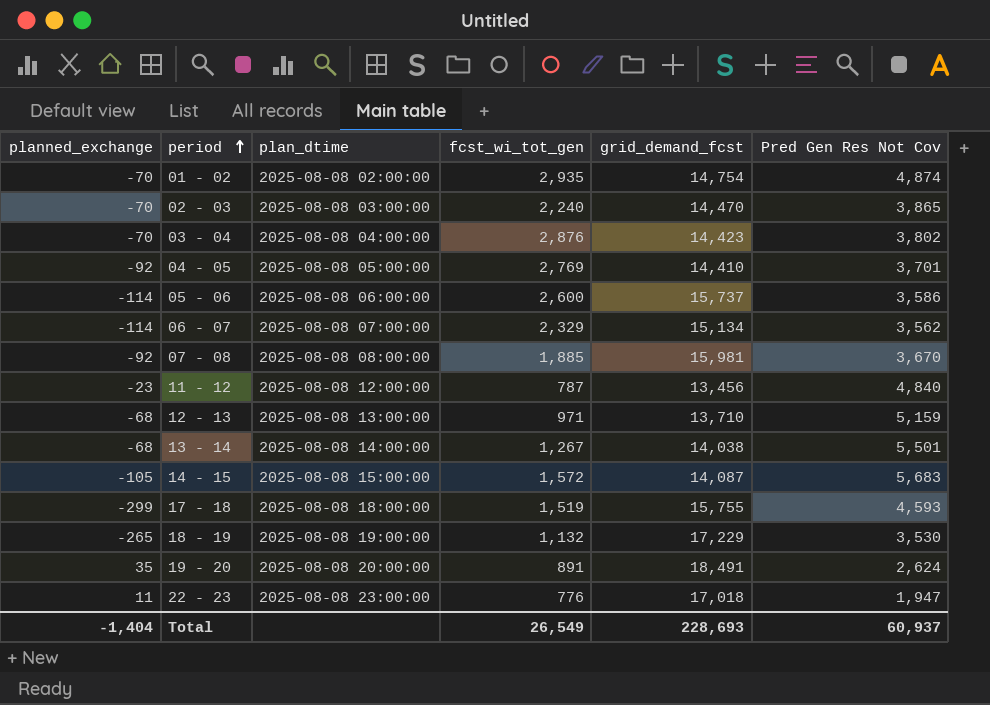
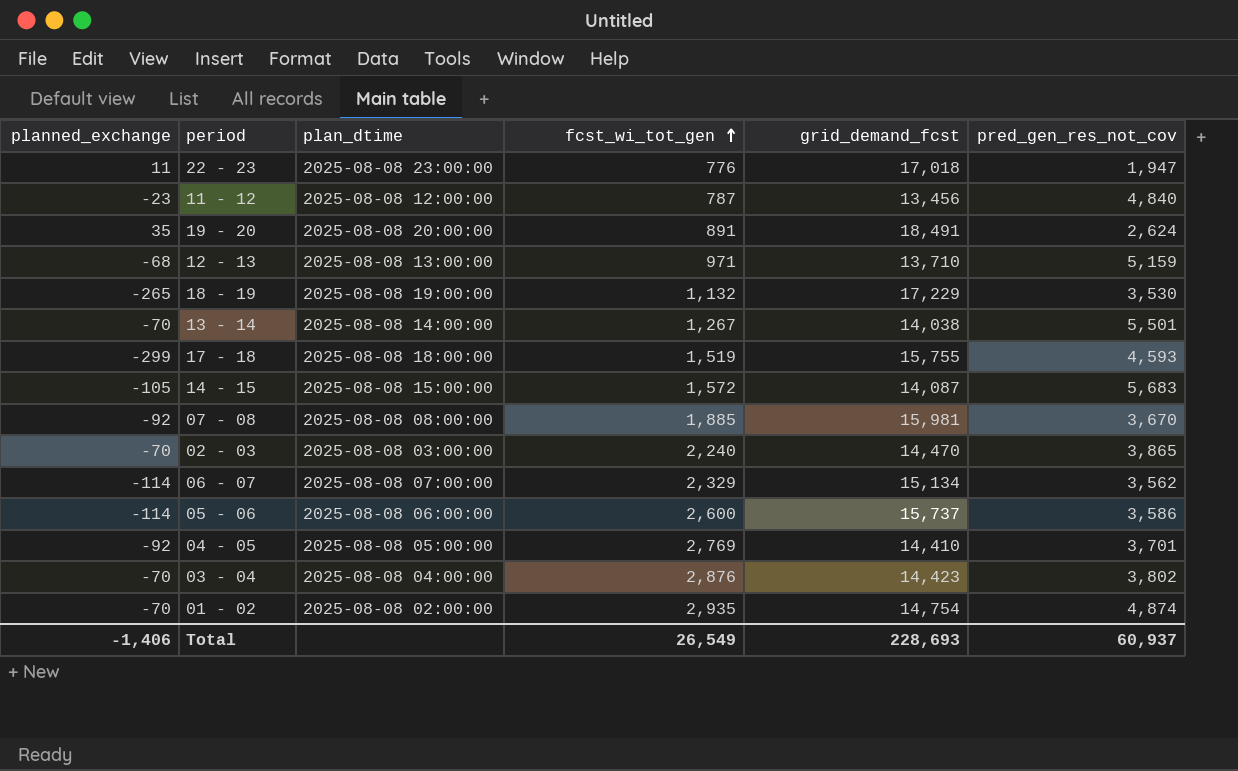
row order: period ascending -> fcst_wi_tot_gen ascending
column name: Pred Gen Res Not Cov -> pred_gen_res_not_cov
13 - 14 | planned_exchange: -68 -> -70
Total | planned_exchange: -1,404 -> -1,406

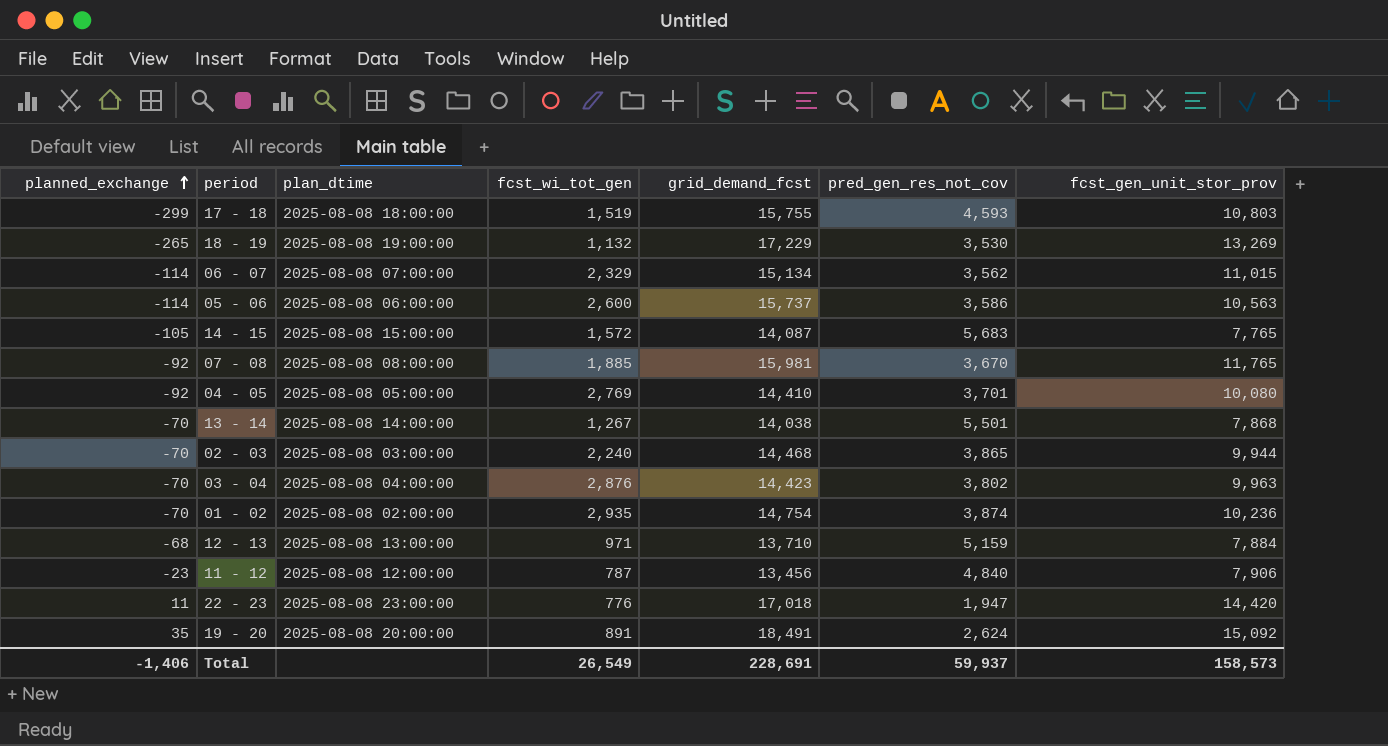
row order: fcst_wi_tot_gen ascending -> planned_exchange ascending
column fcst_gen_unit_stor_prov | position: none -> 7
02 - 03 | grid_demand_fcst: 14,470 -> 14,468
01 - 02 | pred_gen_res_not_cov: 4,874 -> 3,874
Total | grid_demand_fcst: 228,693 -> 228,691
Total | pred_gen_res_not_cov: 60,937 -> 59,937

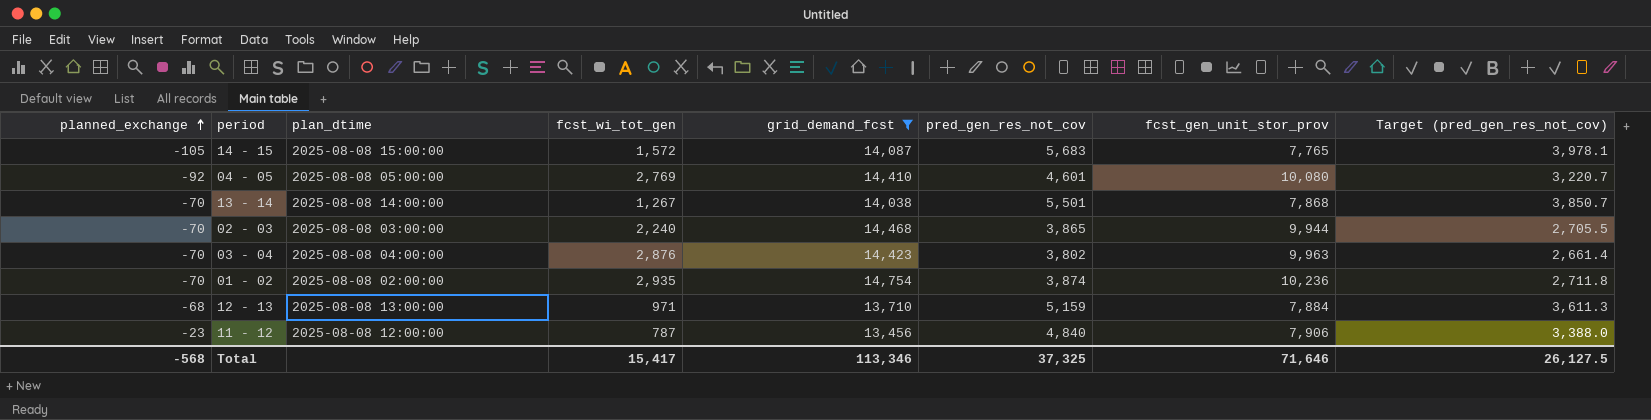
filter: none -> grid_demand_fcst <= 14,754
column Target (pred_gen_res_not_cov) | formula: none -> [pred_gen_res_not_cov] * 0.7
04 - 05 | pred_gen_res_not_cov: 3,701 -> 4,601
Total | planned_exchange: -1,406 -> -568
Total | fcst_wi_tot_gen: 26,549 -> 15,417
Total | grid_demand_fcst: 228,691 -> 113,346
Total | pred_gen_res_not_cov: 59,937 -> 37,325
Total | fcst_gen_unit_stor_prov: 158,573 -> 71,646

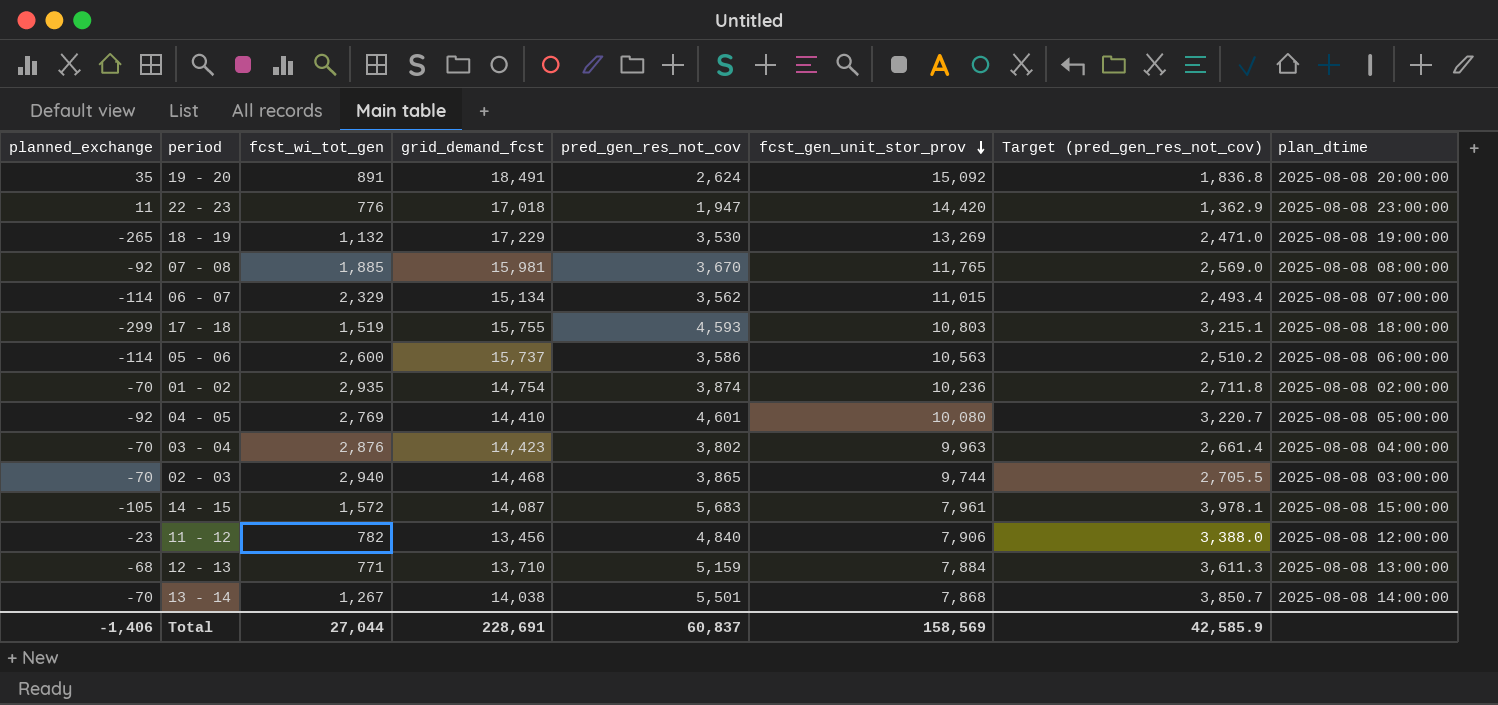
filter: grid_demand_fcst <= 14,754 -> none
row order: planned_exchange ascending -> fcst_gen_unit_stor_prov descending
column plan_dtime | position: 3 -> 8
02 - 03 | fcst_wi_tot_gen: 2,240 -> 2,940
02 - 03 | fcst_gen_unit_stor_prov: 9,944 -> 9,744
14 - 15 | fcst_gen_unit_stor_prov: 7,765 -> 7,961
11 - 12 | fcst_wi_tot_gen: 787 -> 782
12 - 13 | fcst_wi_tot_gen: 971 -> 771
Total | planned_exchange: -568 -> -1,406
Total | fcst_wi_tot_gen: 15,417 -> 27,044
Total | grid_demand_fcst: 113,346 -> 228,691
Total | pred_gen_res_not_cov: 37,325 -> 60,837
Total | fcst_gen_unit_stor_prov: 71,646 -> 158,569
Total | Target (pred_gen_res_not_cov): 26,127.5 -> 42,585.9

